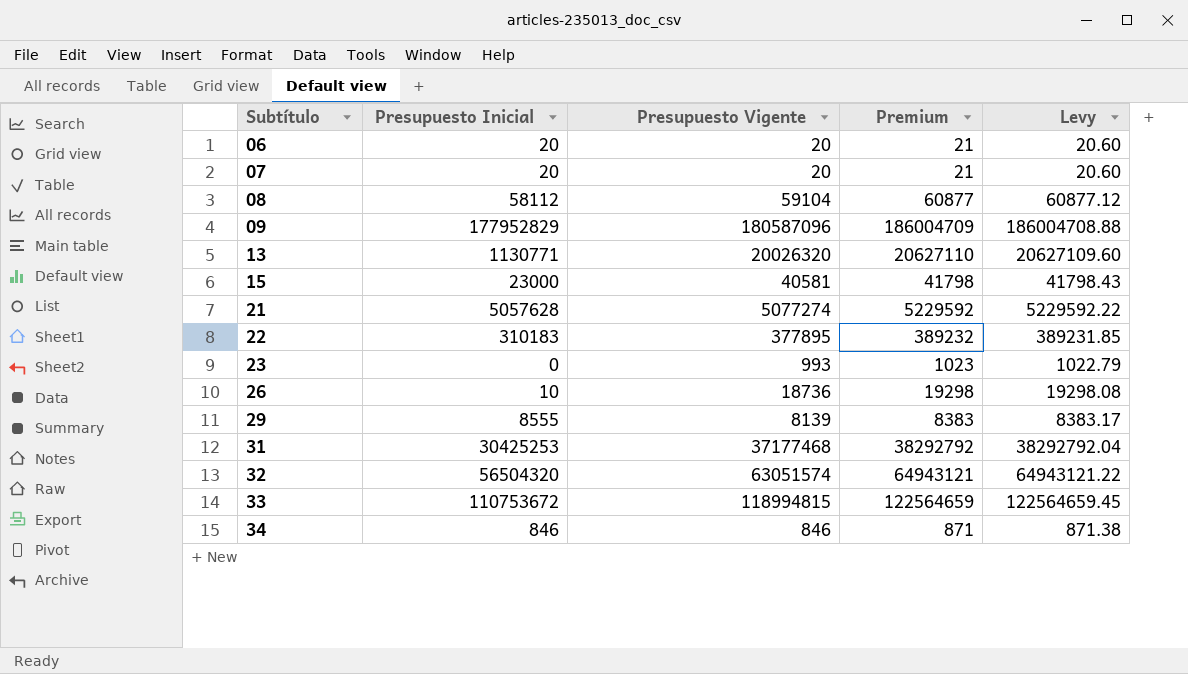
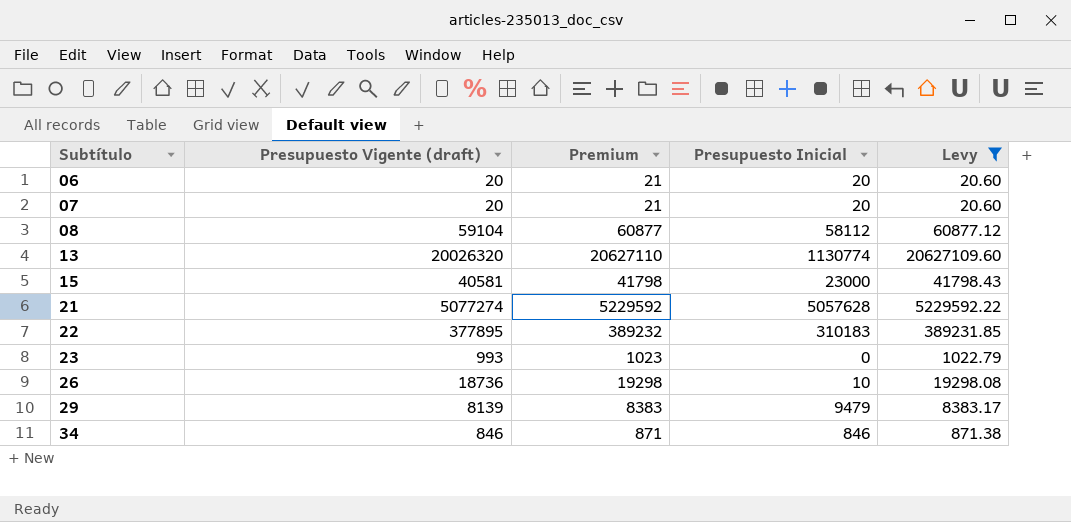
filter: none -> Levy <= 20627109.60
column name: Presupuesto Vigente -> Presupuesto Vigente (draft)
column Presupuesto Inicial | position: 2 -> 4
13 | Presupuesto Inicial: 1130771 -> 1130774
29 | Presupuesto Inicial: 8555 -> 9479

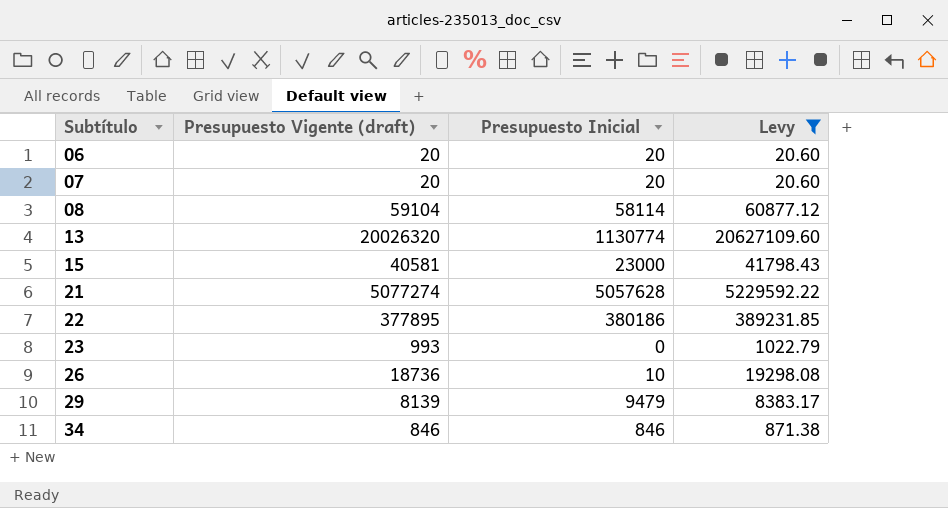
column Premium | formula: [Presupuesto Vigente (draft)] * 1.03 -> none
08 | Presupuesto Inicial: 58112 -> 58114
22 | Presupuesto Inicial: 310183 -> 380186

